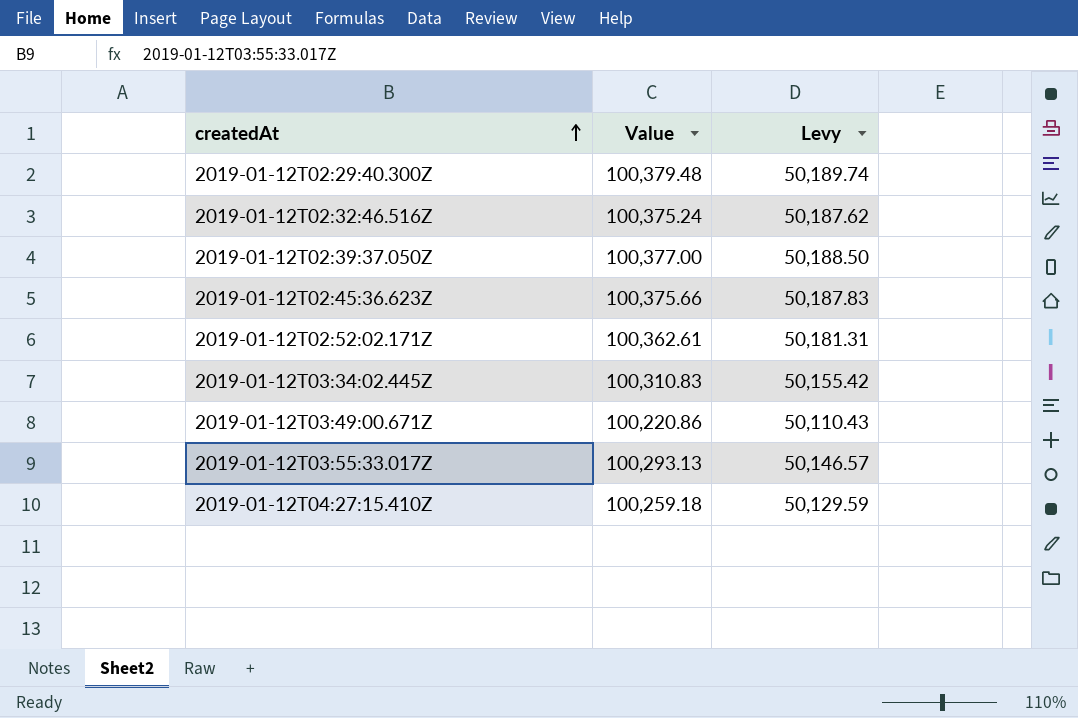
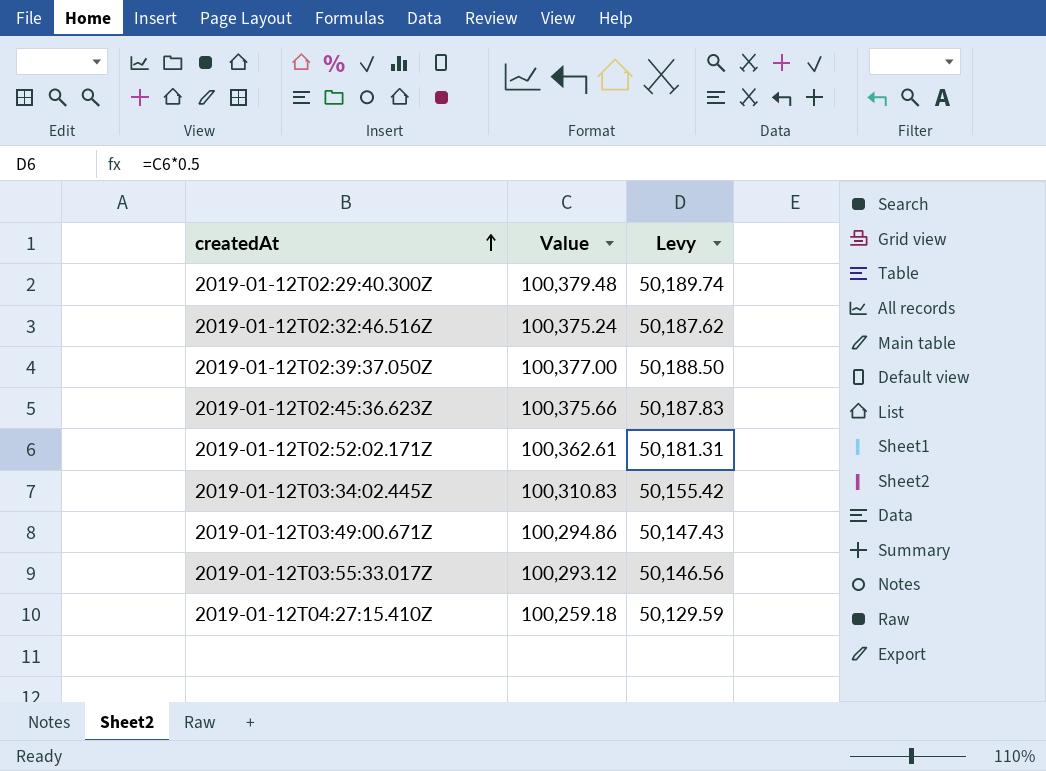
2019-01-12T03:49:00.671Z | Value: 100,220.86 -> 100,294.86
2019-01-12T03:49:00.671Z | Levy: 50,110.43 -> 50,147.43
2019-01-12T03:55:33.017Z | Value: 100,293.13 -> 100,293.12
2019-01-12T03:55:33.017Z | Levy: 50,146.57 -> 50,146.56

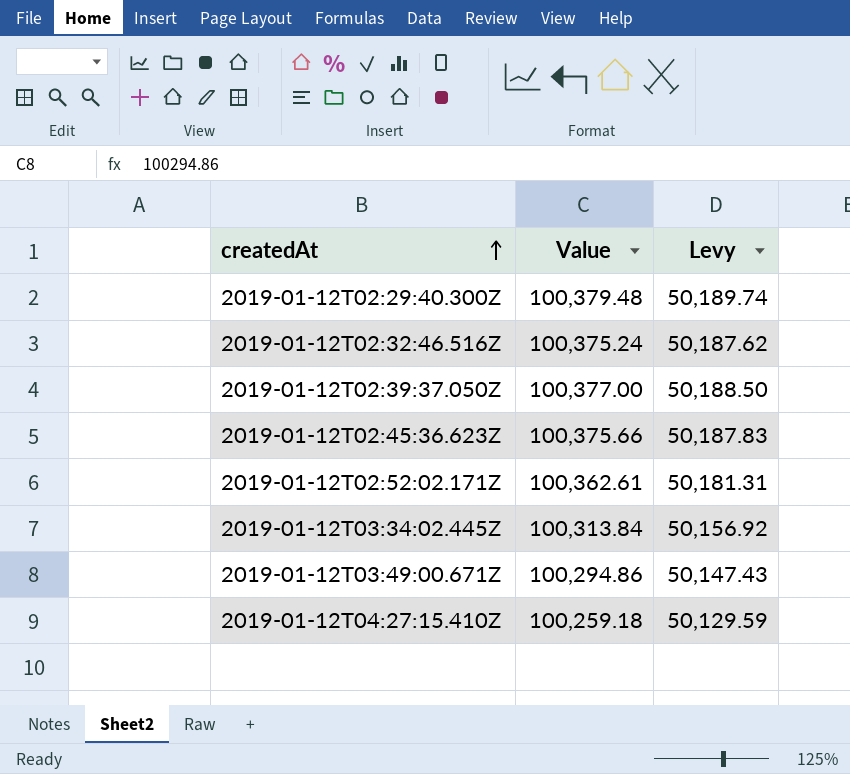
row 2019-01-12T03:55:33.017Z: 100,293.12 | 50,146.56 -> none
2019-01-12T03:34:02.445Z | Value: 100,310.83 -> 100,313.84
2019-01-12T03:34:02.445Z | Levy: 50,155.42 -> 50,156.92

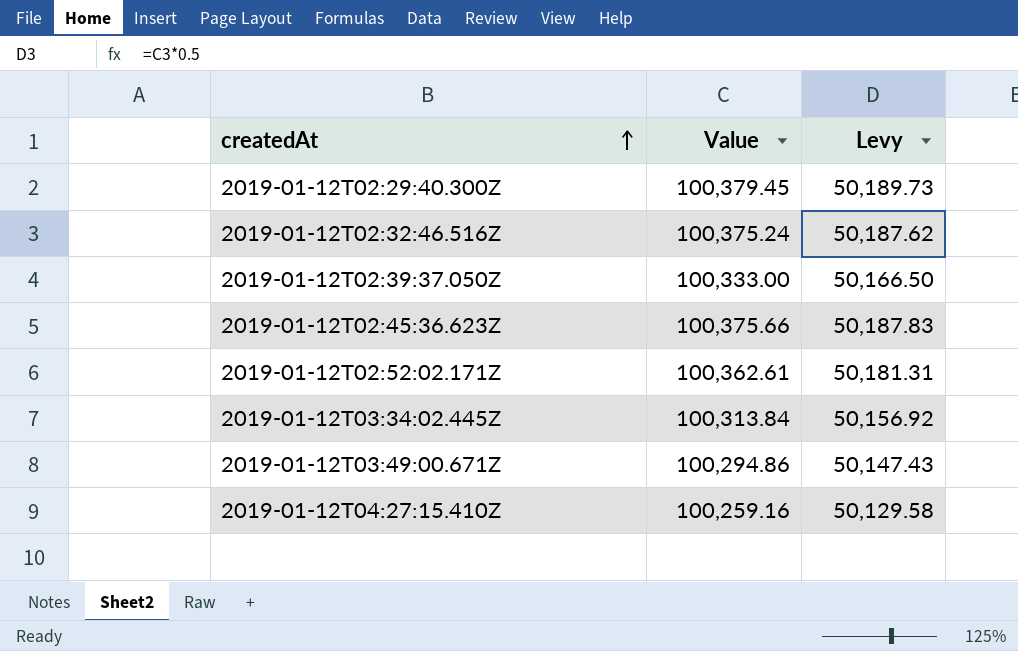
2019-01-12T02:29:40.300Z | Value: 100,379.48 -> 100,379.45
2019-01-12T02:29:40.300Z | Levy: 50,189.74 -> 50,189.73
2019-01-12T02:39:37.050Z | Value: 100,377.00 -> 100,333.00
2019-01-12T02:39:37.050Z | Levy: 50,188.50 -> 50,166.50
2019-01-12T04:27:15.410Z | Value: 100,259.18 -> 100,259.16
2019-01-12T04:27:15.410Z | Levy: 50,129.59 -> 50,129.58

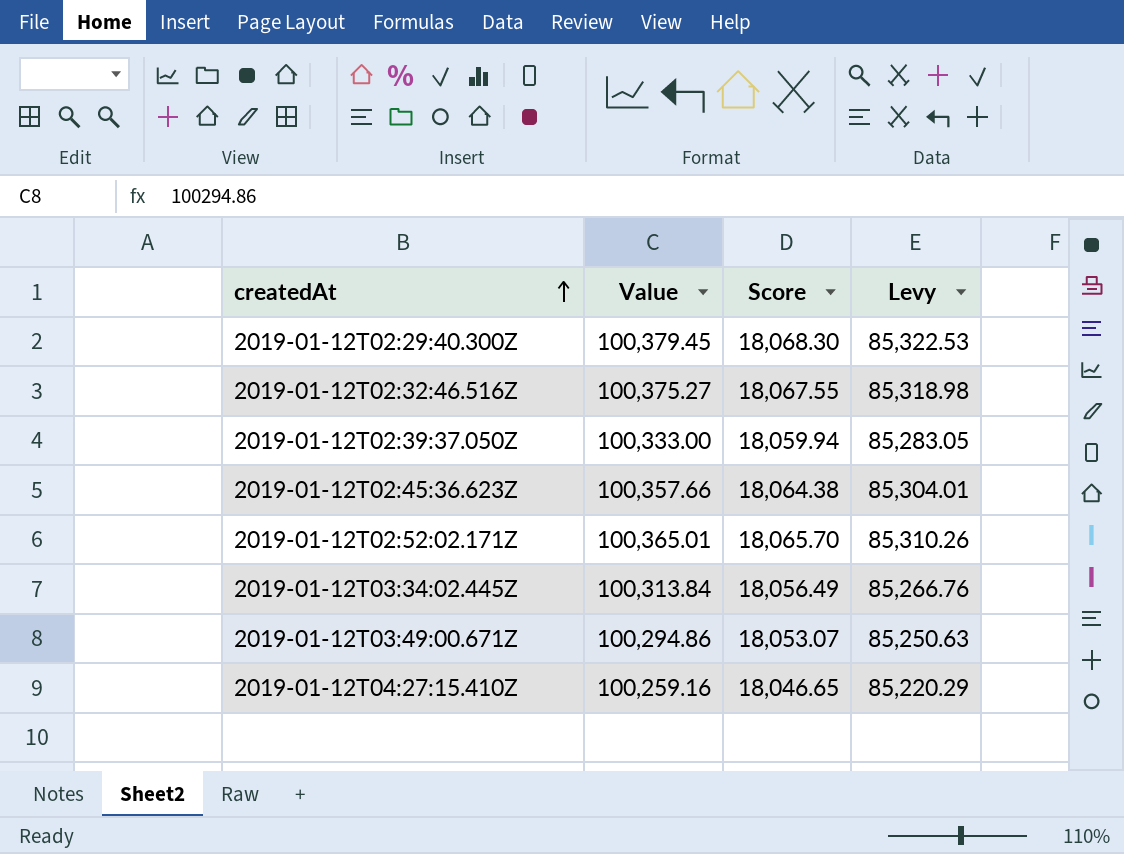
column Score | formula: none -> [Value] * 0.18
column Levy | formula: [Value] * 0.5 -> [Value] * 0.85
2019-01-12T02:32:46.516Z | Value: 100,375.24 -> 100,375.27
2019-01-12T02:45:36.623Z | Value: 100,375.66 -> 100,357.66
2019-01-12T02:52:02.171Z | Value: 100,362.61 -> 100,365.01

